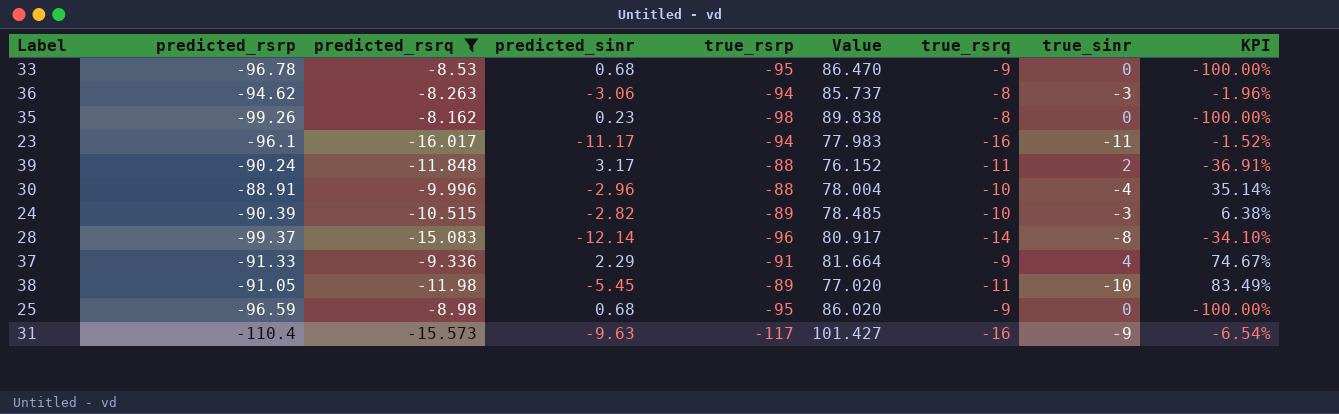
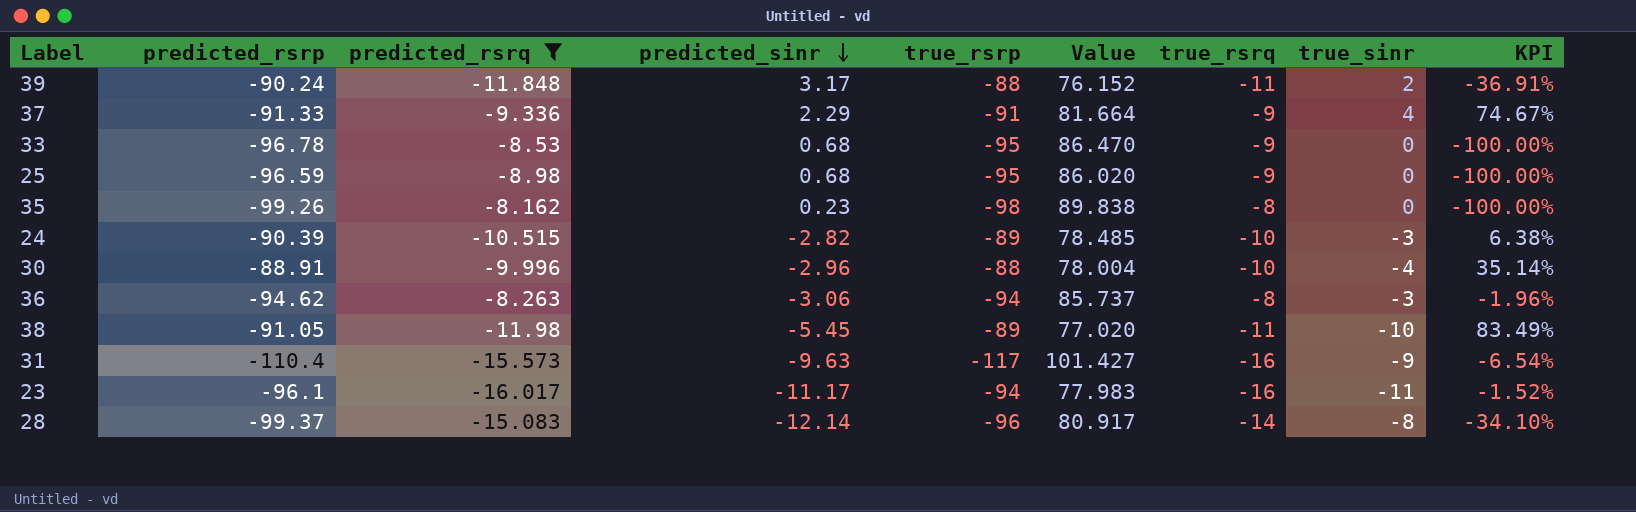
row order: none -> predicted_sinr descending

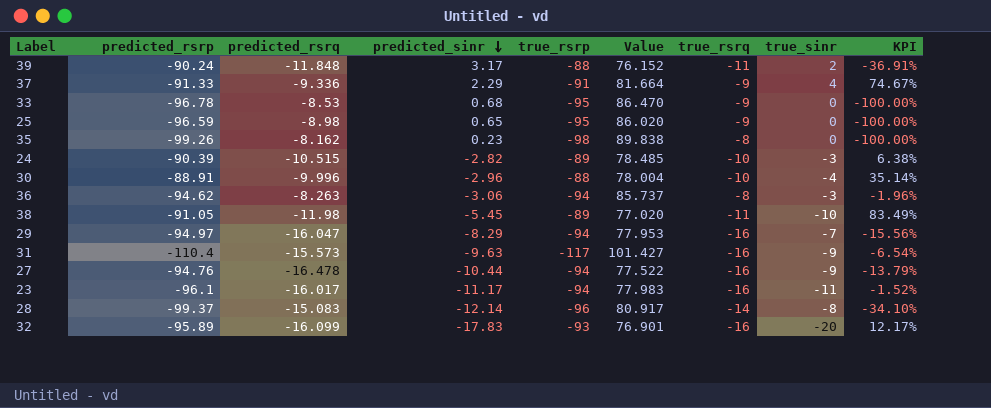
filter: predicted_rsrq >= -16.017 -> none
25 | predicted_sinr: 0.68 -> 0.65

